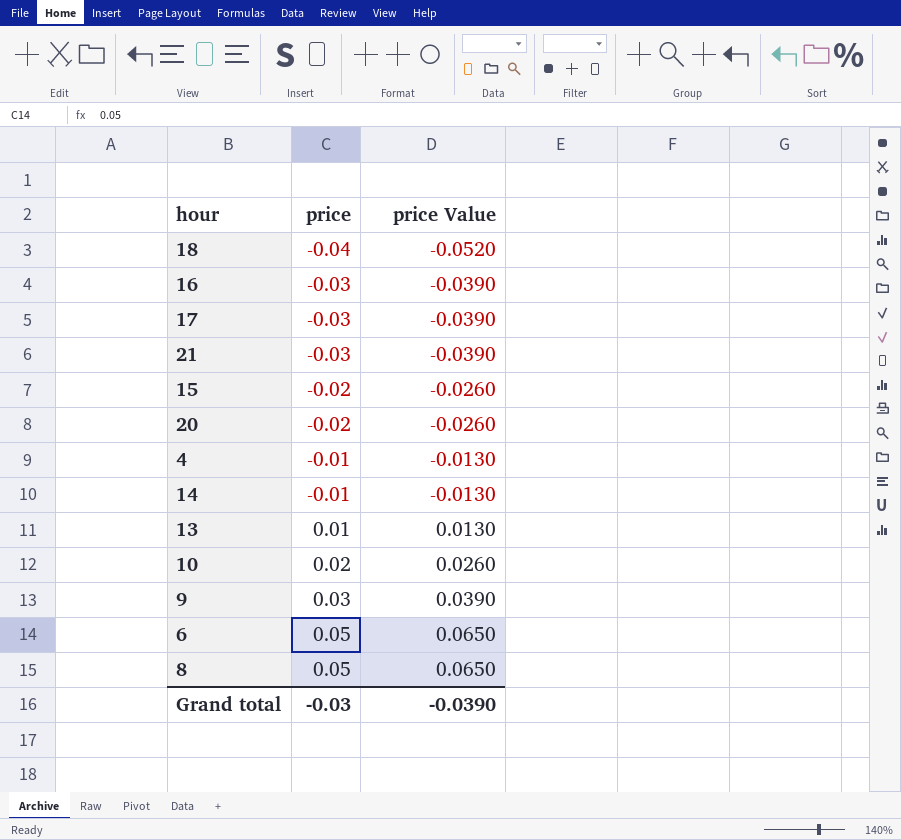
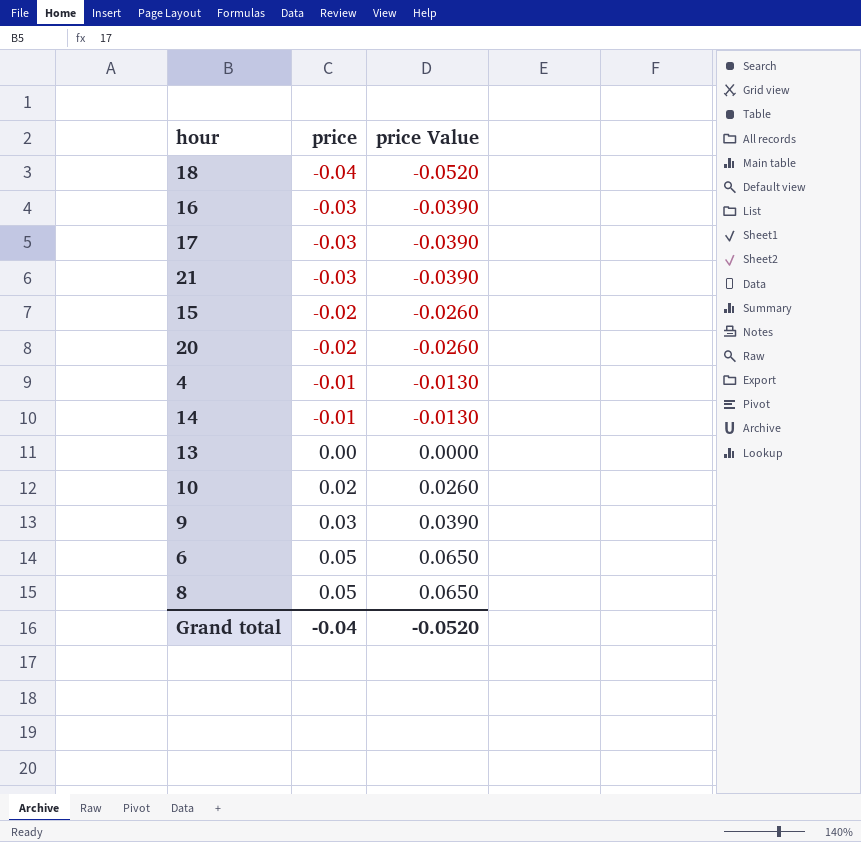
13 | price: 0.01 -> 0.00
13 | price Value: 0.0130 -> 0.0000
Grand total | price: -0.03 -> -0.04
Grand total | price Value: -0.0390 -> -0.0520

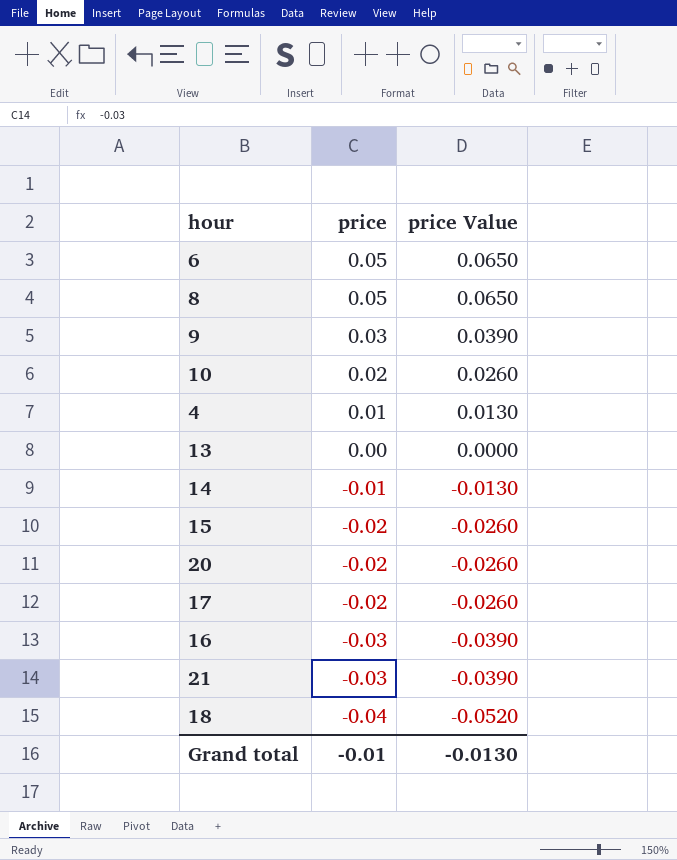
row order: price ascending -> price descending
4 | price: -0.01 -> 0.01
4 | price Value: -0.0130 -> 0.0130
17 | price: -0.03 -> -0.02
17 | price Value: -0.0390 -> -0.0260
Grand total | price: -0.04 -> -0.01
Grand total | price Value: -0.0520 -> -0.0130

